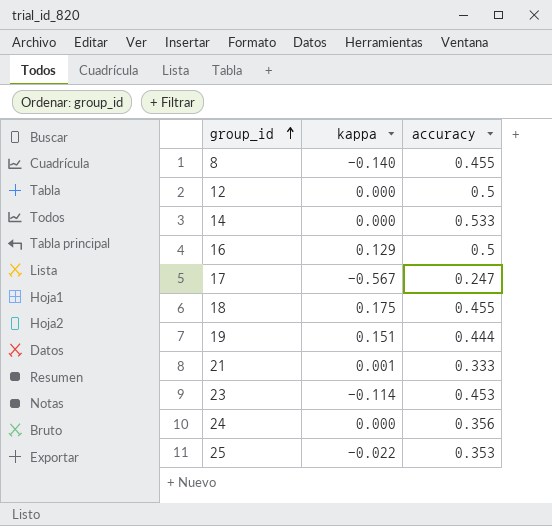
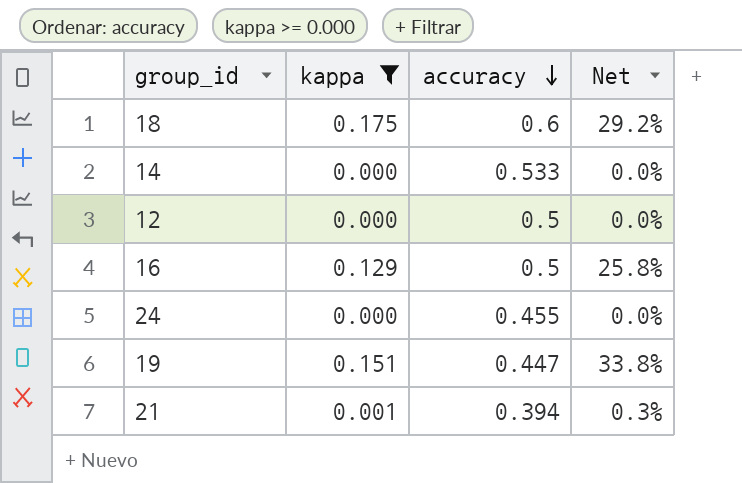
filter: none -> kappa >= 0.000
row order: group_id ascending -> accuracy descending
column Net | formula: none -> [kappa] / [accuracy]
18 | accuracy: 0.455 -> 0.6
24 | accuracy: 0.356 -> 0.455
19 | accuracy: 0.444 -> 0.447
21 | accuracy: 0.333 -> 0.394

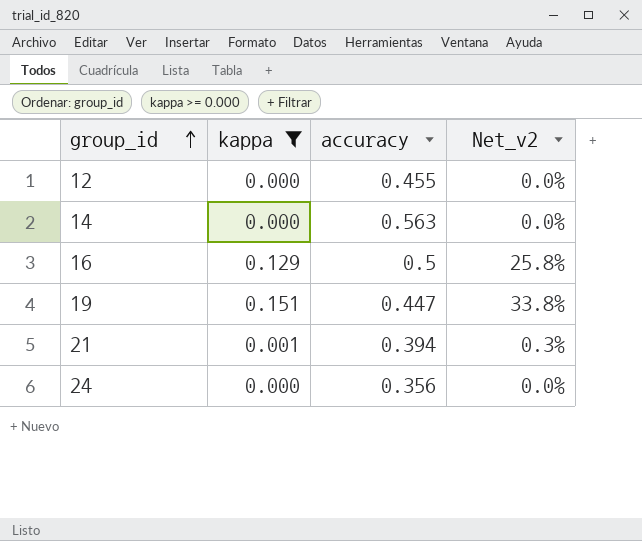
row order: accuracy descending -> group_id ascending
column name: Net -> Net_v2
row 18: 0.175 | 0.6 | 29.2% -> none
12 | accuracy: 0.5 -> 0.455
14 | accuracy: 0.533 -> 0.563
24 | accuracy: 0.455 -> 0.356

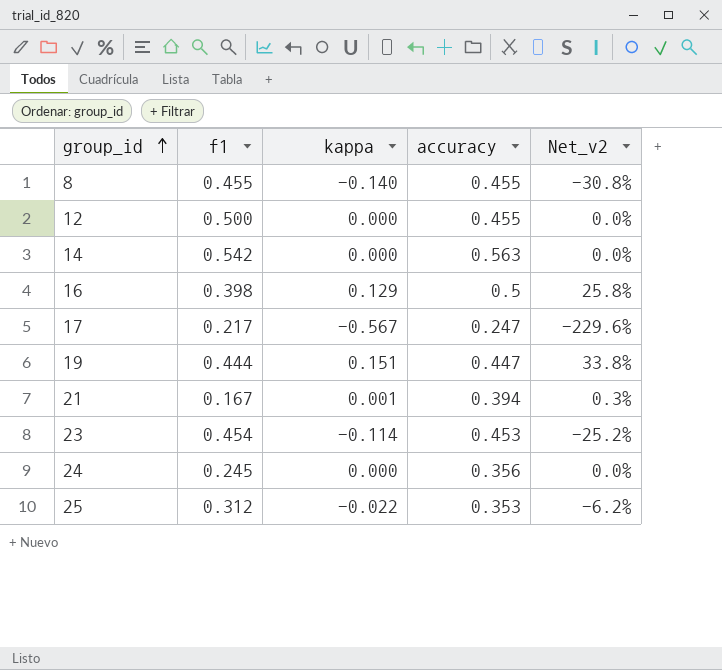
filter: kappa >= 0.000 -> none
column f1 | position: none -> 2

